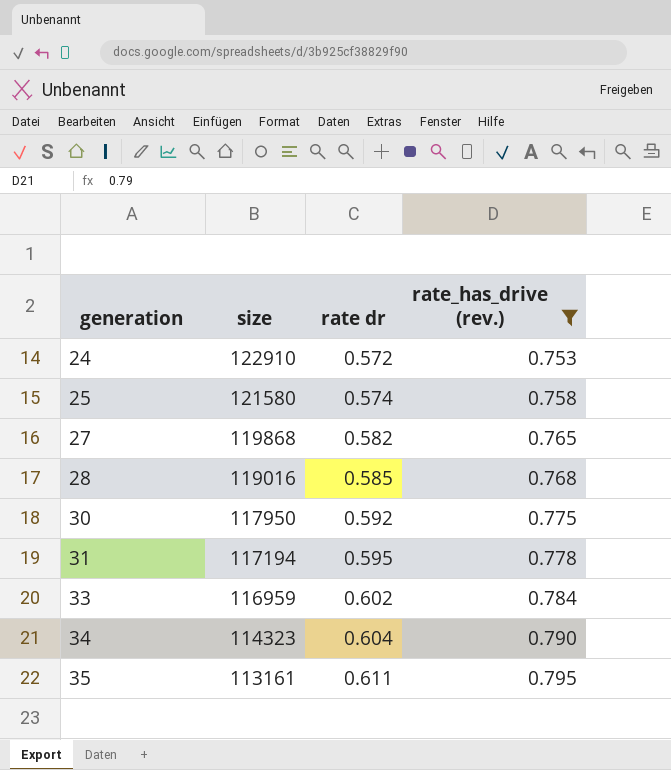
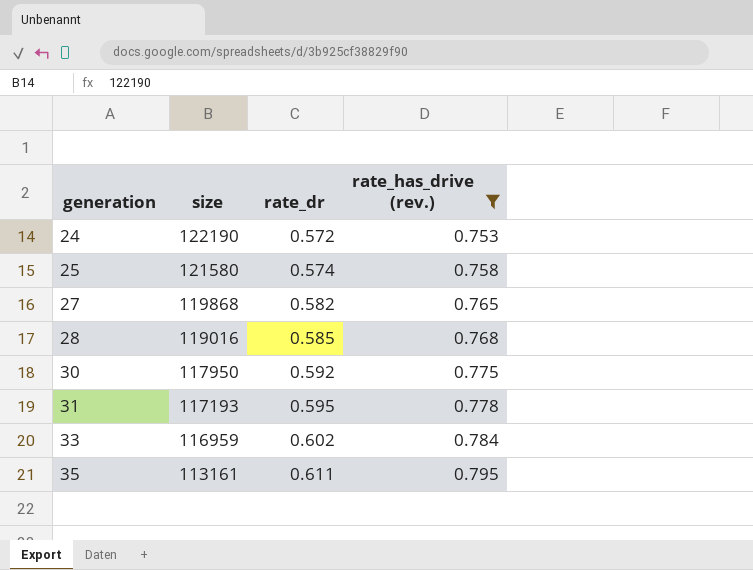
column name: rate dr -> rate_dr
row 34: 114323 | 0.604 | 0.790 -> none
24 | size: 122910 -> 122190
31 | size: 117194 -> 117193

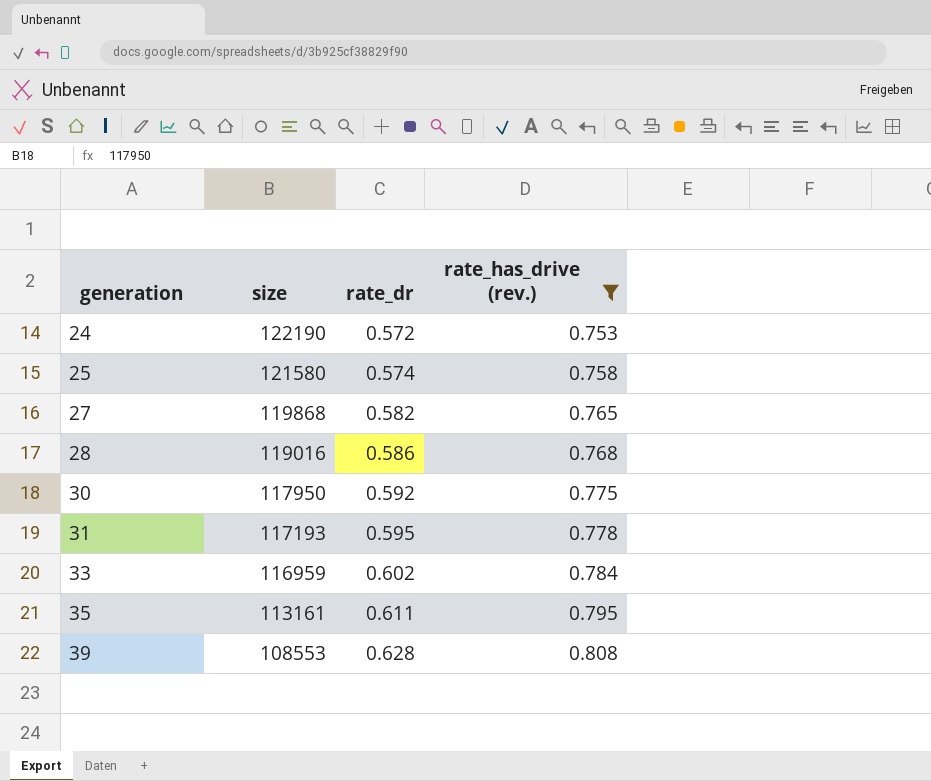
28 | rate_dr: 0.585 -> 0.586
row 39: none -> 108553 | 0.628 | 0.808

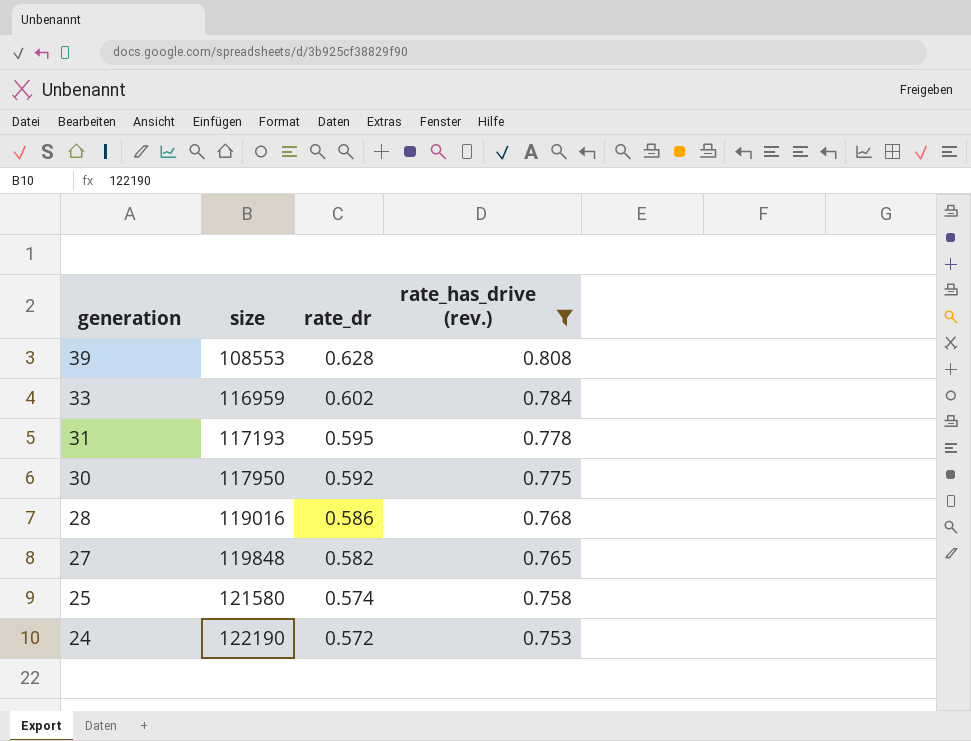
row order: generation ascending -> generation descending
row 35: 113161 | 0.611 | 0.795 -> none
27 | size: 119868 -> 119848

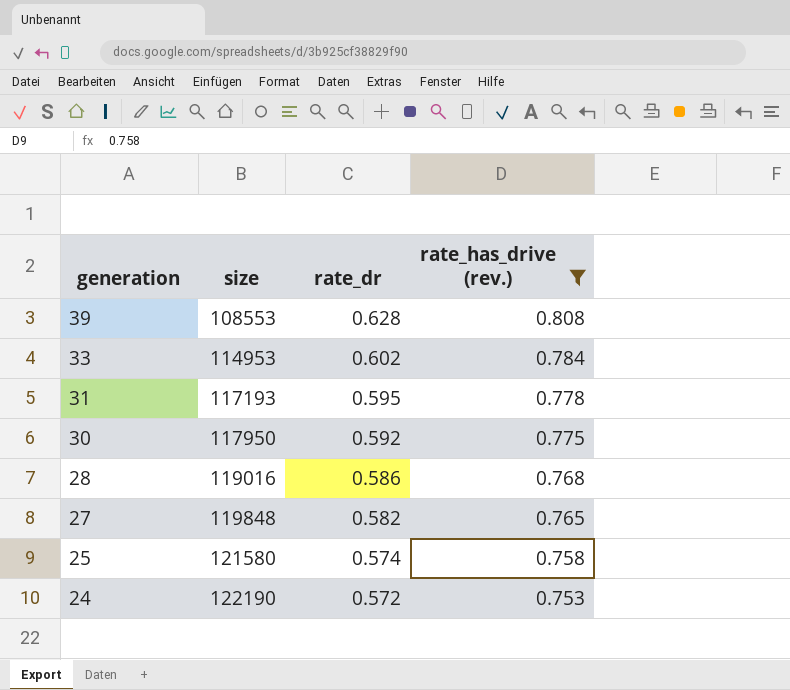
33 | size: 116959 -> 114953

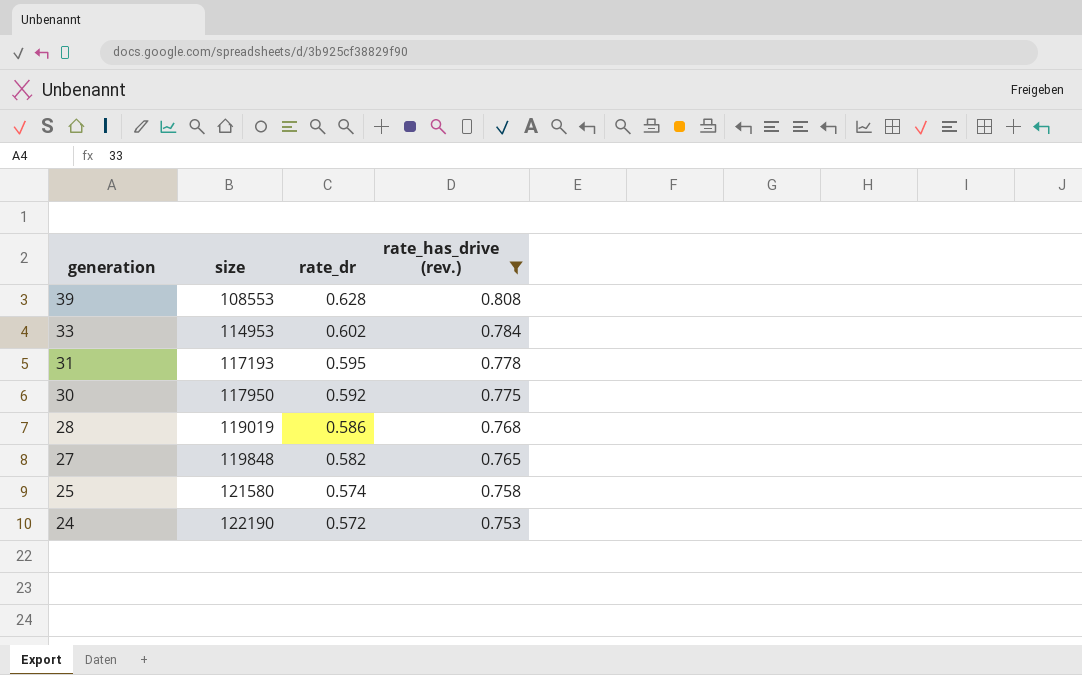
28 | size: 119016 -> 119019

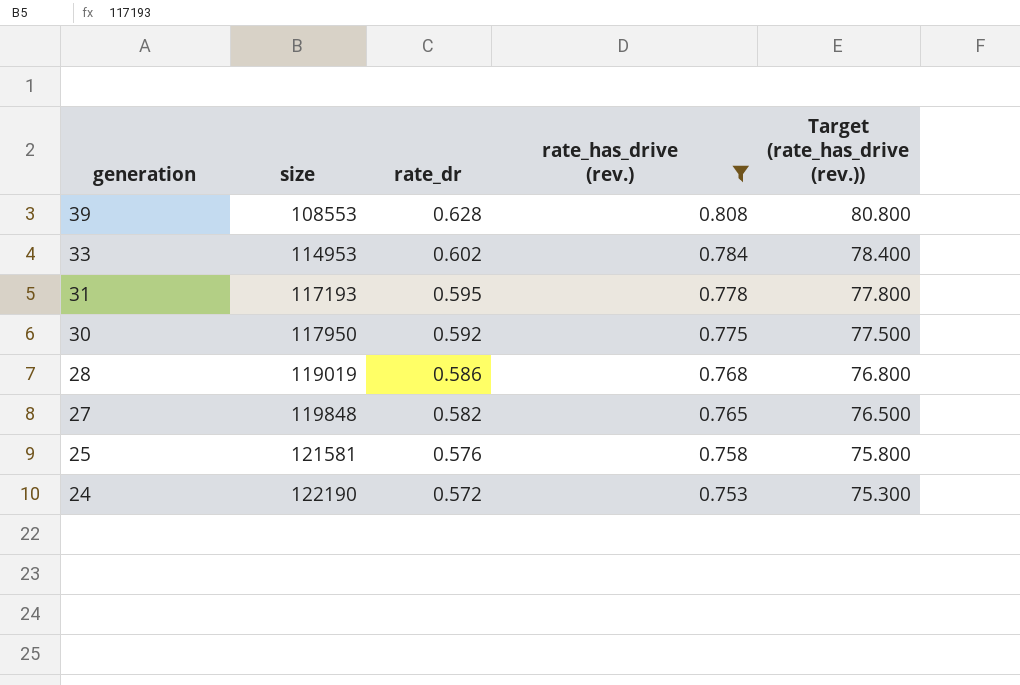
column Target (rate_has_drive (rev.)) | formula: none -> [rate_has_drive (rev.)] * 100
25 | size: 121580 -> 121581
25 | rate_dr: 0.574 -> 0.576

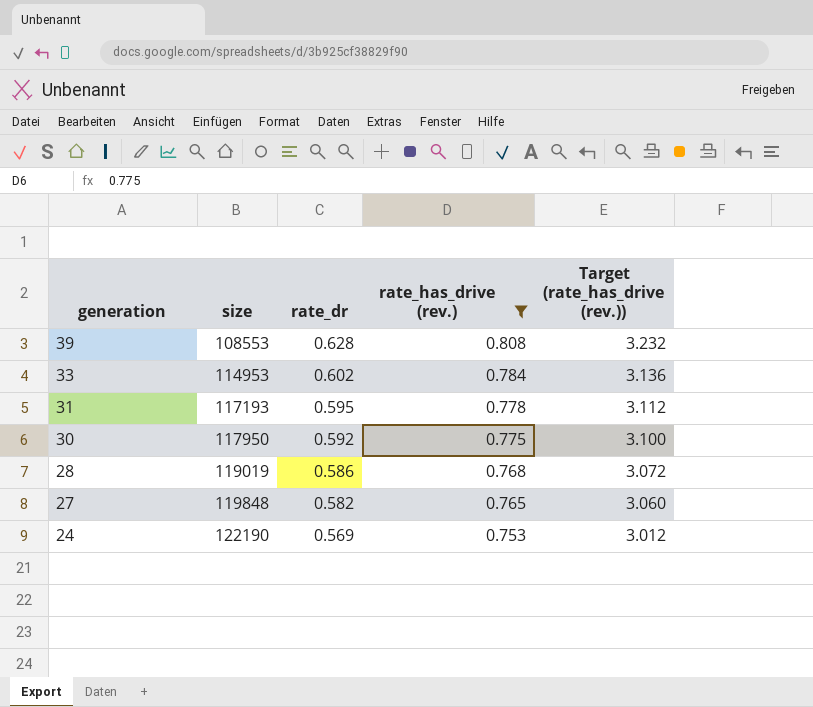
column Target (rate_has_drive (rev.)) | formula: [rate_has_drive (rev.)] * 100 -> [rate_has_drive (rev.)] * 4
row 25: 121581 | 0.576 | 0.758 | 75.800 -> none
24 | rate_dr: 0.572 -> 0.569

